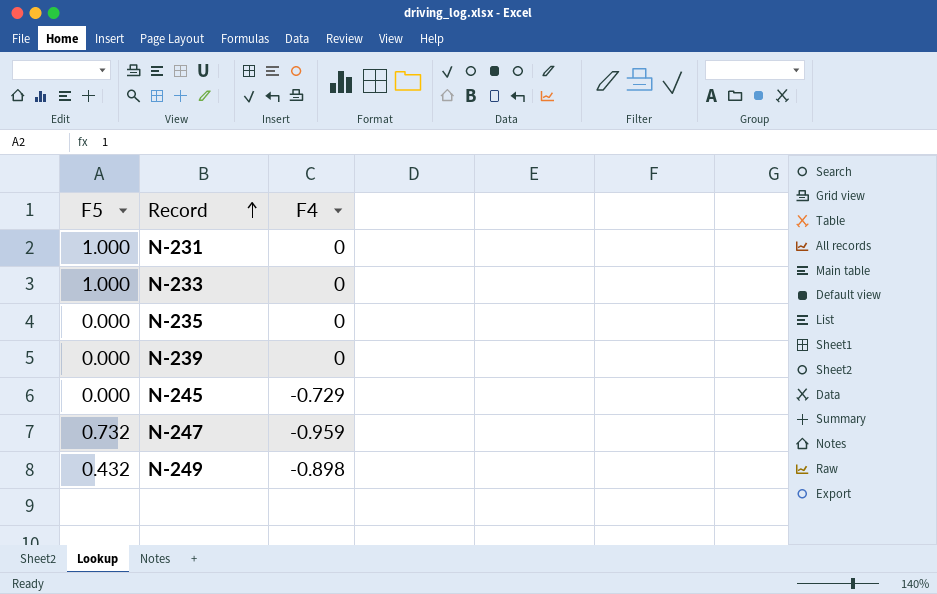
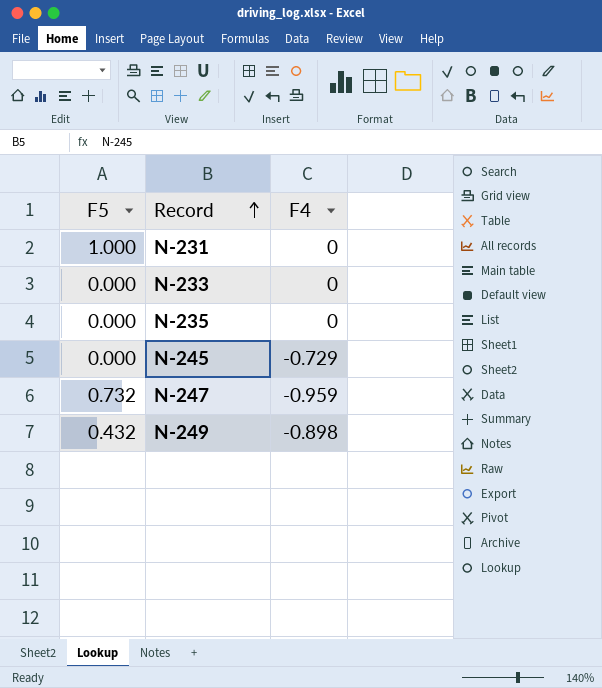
row N-239: 0.000 | 0 -> none
N-233 | F5: 1.000 -> 0.000

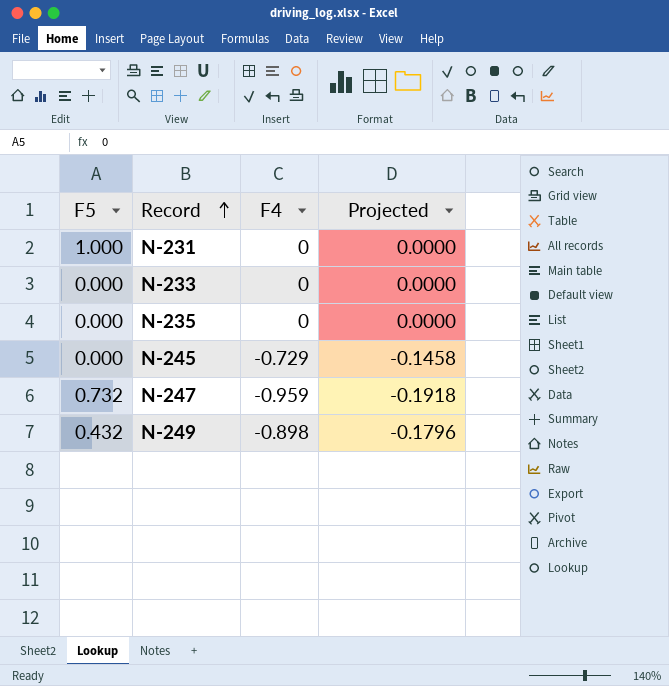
column Projected | formula: none -> [F4] * 0.2

